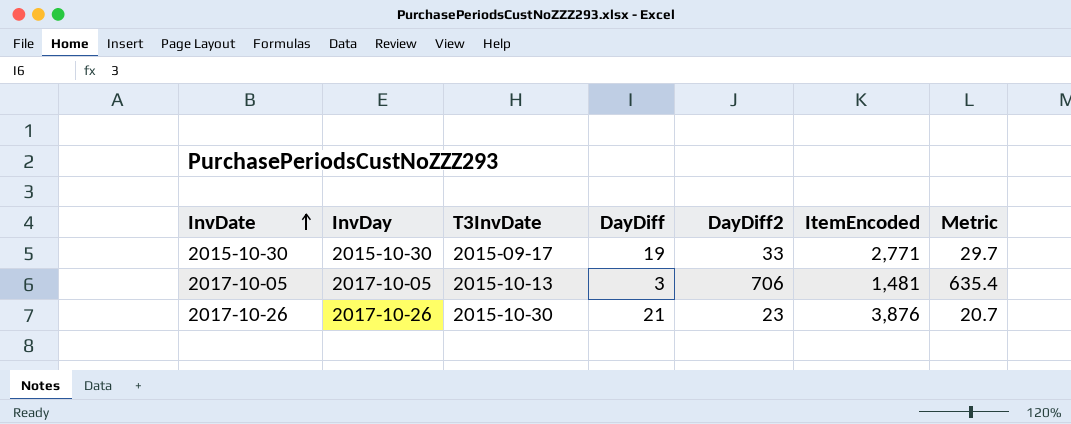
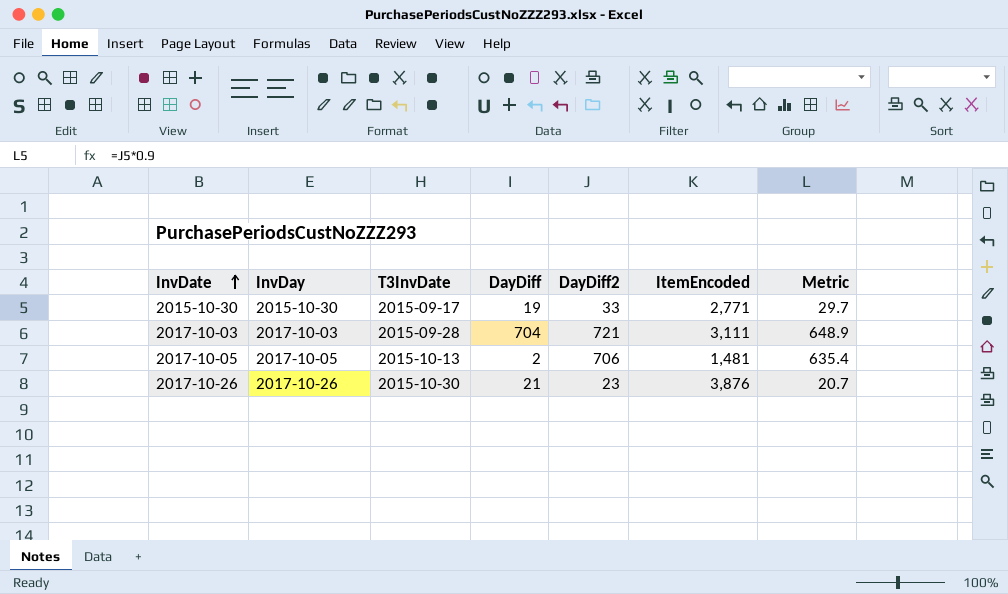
row 2017-10-03: none -> 2017-10-03 | 2015-09-28 | 704 | 721 | 3,111 | 648.9
2017-10-05 | DayDiff: 3 -> 2

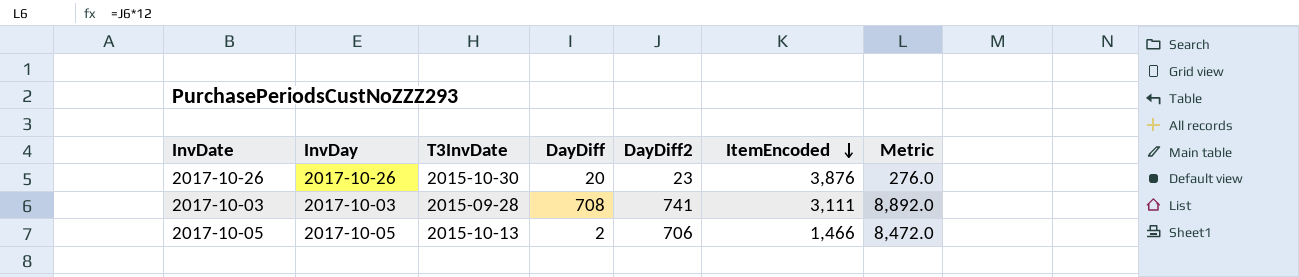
row order: InvDate ascending -> ItemEncoded descending
column Metric | formula: [DayDiff2] * 0.9 -> [DayDiff2] * 12
row 2015-10-30: 2015-10-30 | 2015-09-17 | 19 | 33 | 2,771 | 29.7 -> none
2017-10-26 | DayDiff: 21 -> 20
2017-10-03 | DayDiff: 704 -> 708
2017-10-03 | DayDiff2: 721 -> 741
2017-10-05 | ItemEncoded: 1,481 -> 1,466

